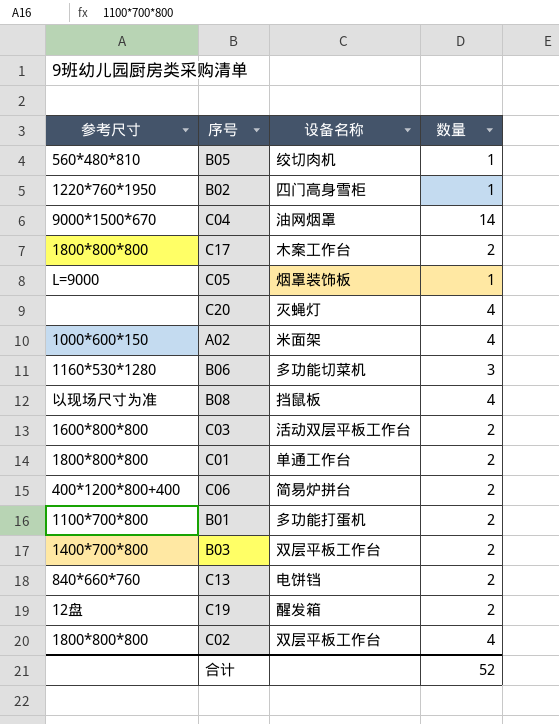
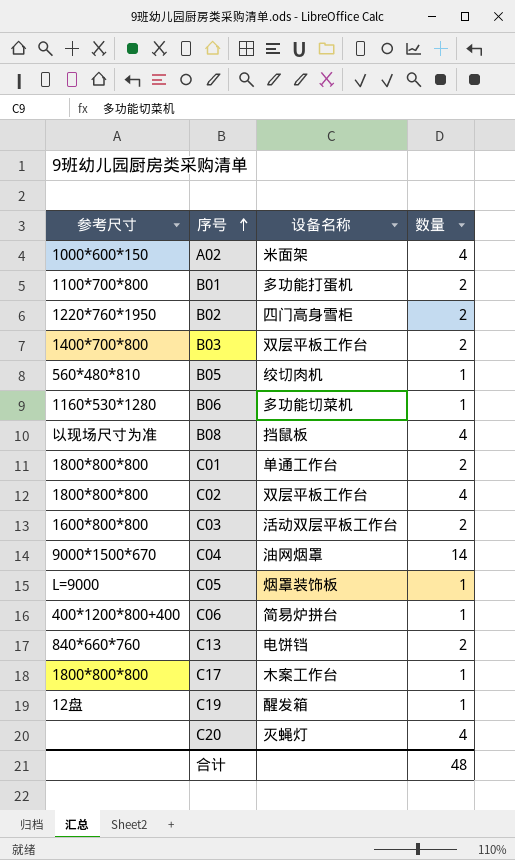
row order: none -> 序号 ascending
B02 | 数量: 1 -> 2
B06 | 数量: 3 -> 1
C06 | 数量: 2 -> 1
C17 | 数量: 2 -> 1
C19 | 数量: 2 -> 1
合计 | 数量: 52 -> 48

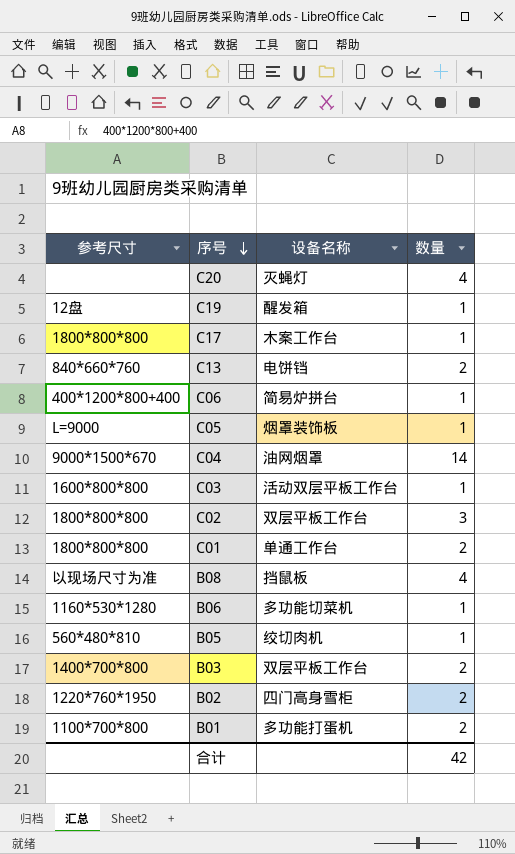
row order: 序号 ascending -> 序号 descending
row A02: 1000*600*150 | 米面架 | 4 -> none
C03 | 数量: 2 -> 1
C02 | 数量: 4 -> 3
合计 | 数量: 48 -> 42

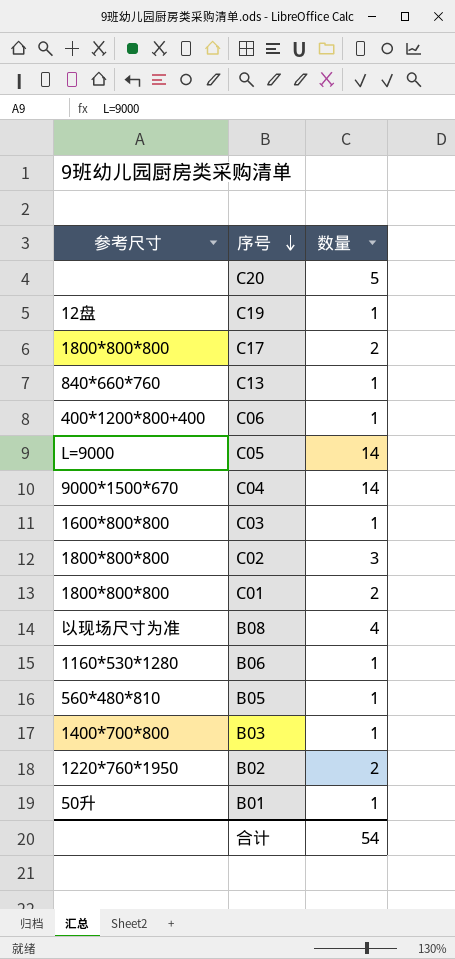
column 设备名称 | position: 3 -> none
C20 | 数量: 4 -> 5
C17 | 数量: 1 -> 2
C13 | 数量: 2 -> 1
C05 | 数量: 1 -> 14
B03 | 数量: 2 -> 1
B01 | 参考尺寸: 1100*700*800 -> 50升
B01 | 数量: 2 -> 1
合计 | 数量: 42 -> 54

